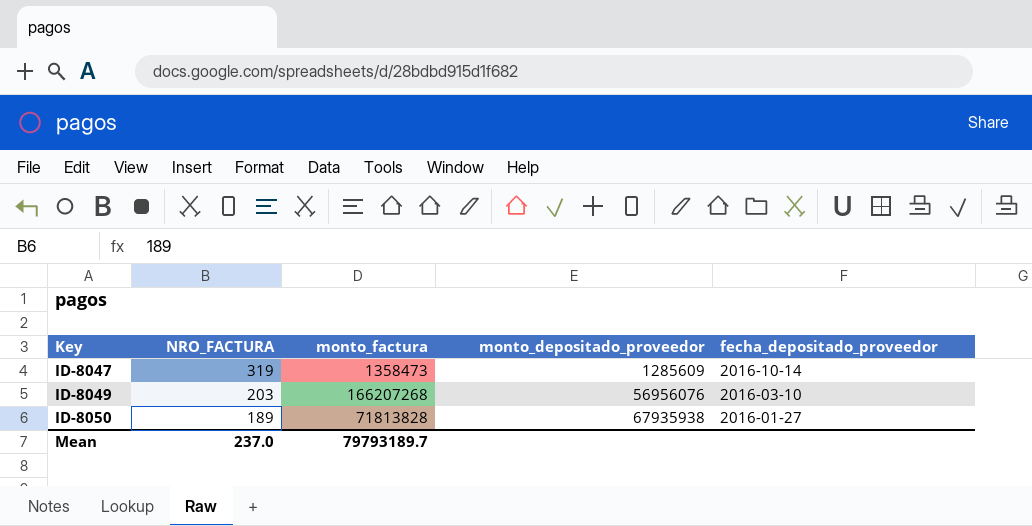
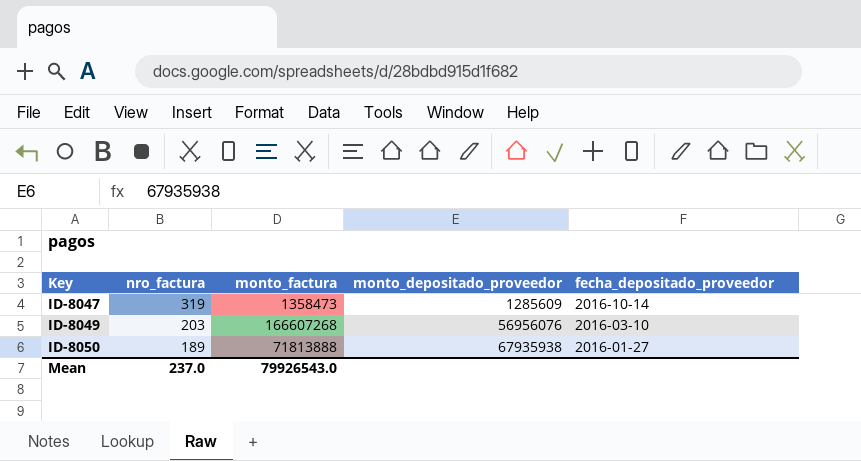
column name: NRO_FACTURA -> nro_factura
ID-8049 | monto_factura: 166207268 -> 166607268
ID-8050 | monto_factura: 71813828 -> 71813888
Mean | monto_factura: 79793189.7 -> 79926543.0

